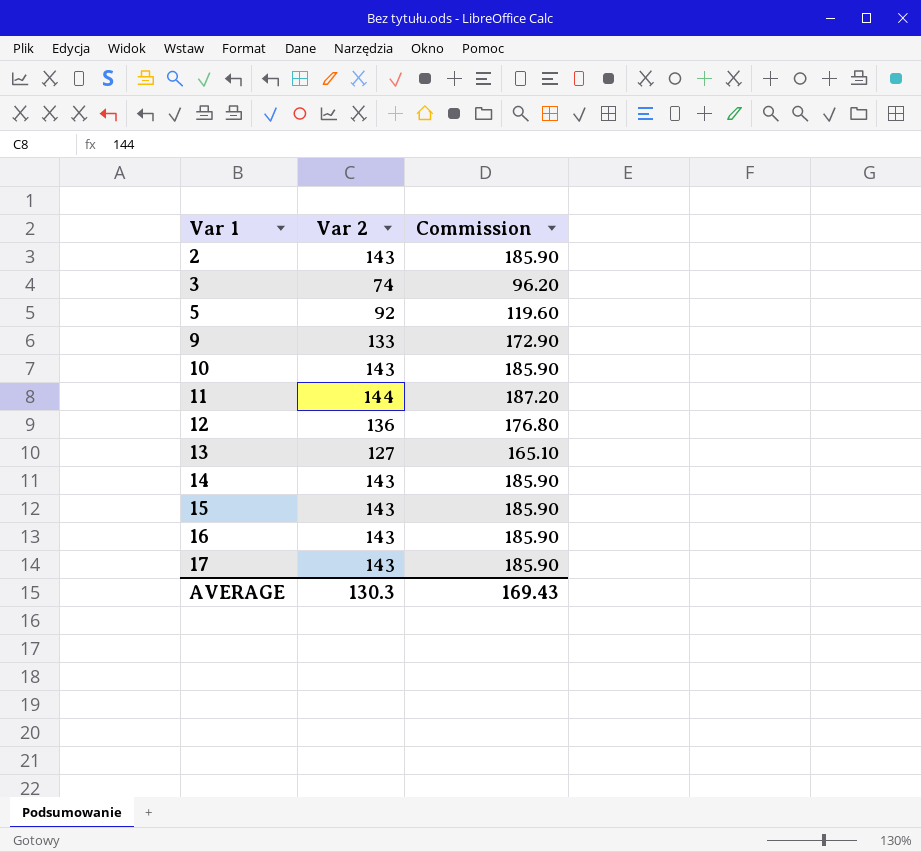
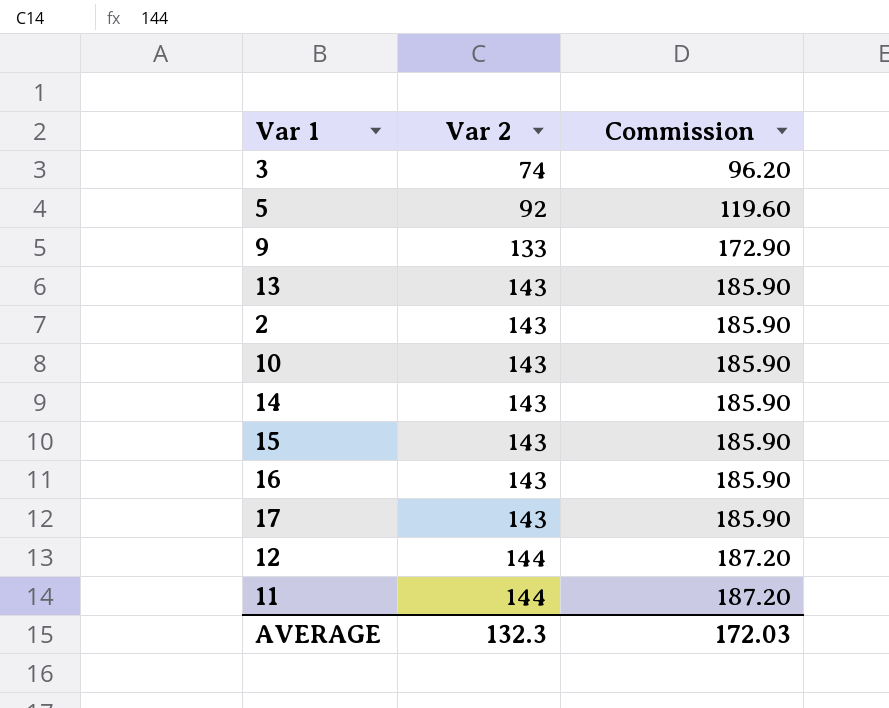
row order: Var 1 ascending -> Var 2 ascending
13 | Var 2: 127 -> 143
13 | Commission: 165.10 -> 185.90
12 | Var 2: 136 -> 144
12 | Commission: 176.80 -> 187.20
AVERAGE | Var 2: 130.3 -> 132.3
AVERAGE | Commission: 169.43 -> 172.03

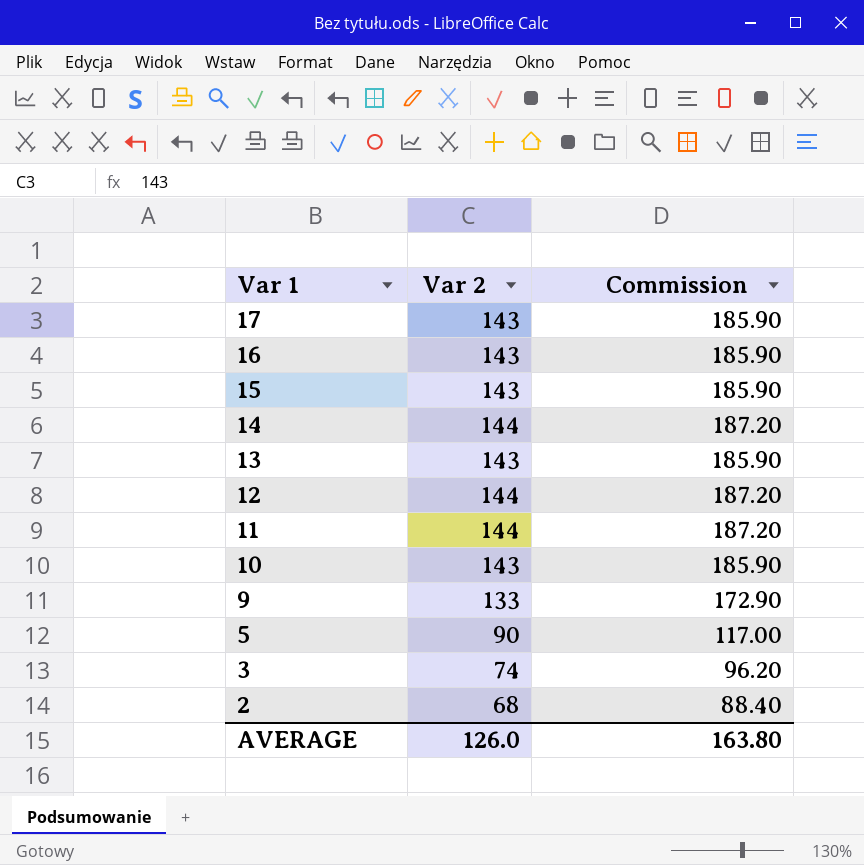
row order: Var 2 ascending -> Var 1 descending
14 | Var 2: 143 -> 144
14 | Commission: 185.90 -> 187.20
5 | Var 2: 92 -> 90
5 | Commission: 119.60 -> 117.00
2 | Var 2: 143 -> 68
2 | Commission: 185.90 -> 88.40
AVERAGE | Var 2: 132.3 -> 126.0
AVERAGE | Commission: 172.03 -> 163.80

